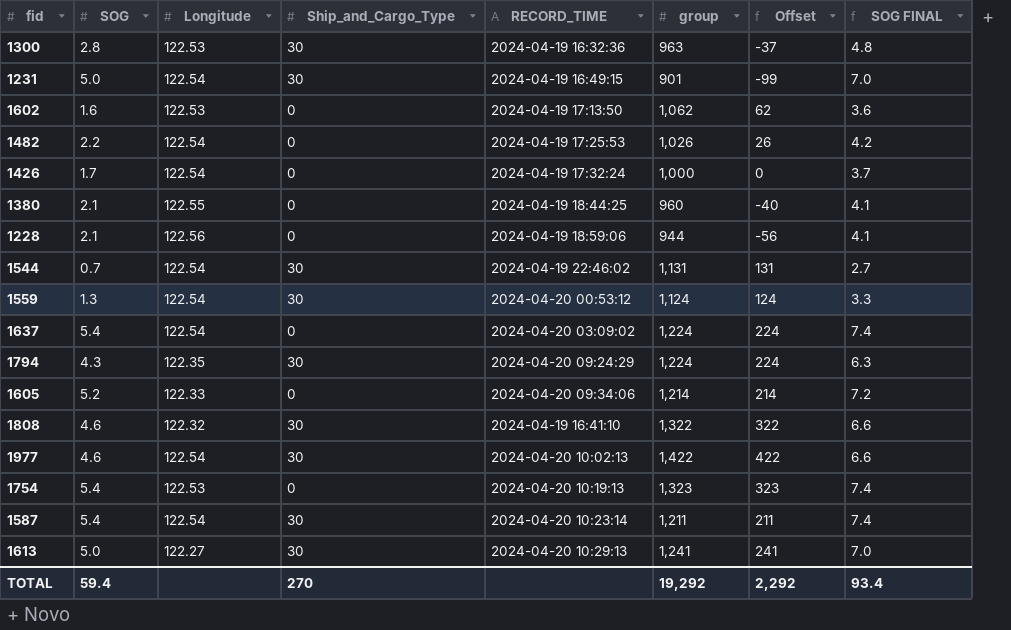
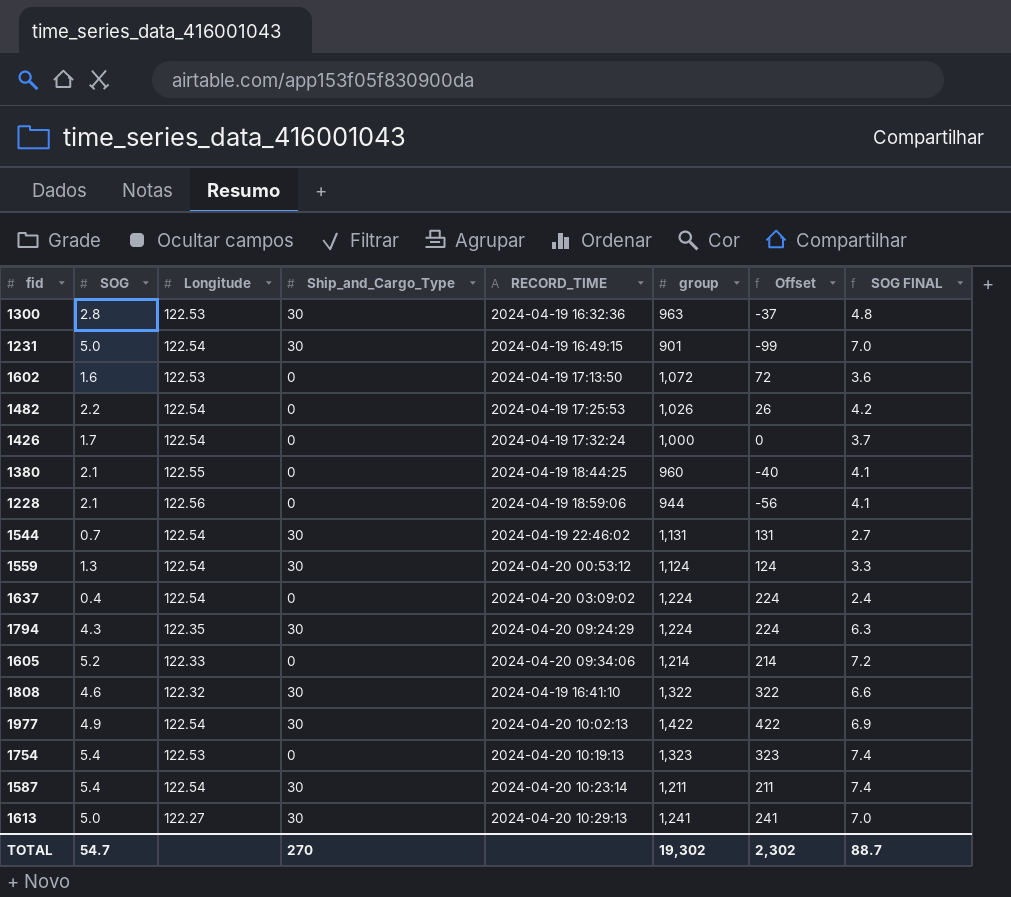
1602 | group: 1,062 -> 1,072
1602 | Offset: 62 -> 72
1637 | SOG: 5.4 -> 0.4
1637 | SOG FINAL: 7.4 -> 2.4
1977 | SOG: 4.6 -> 4.9
1977 | SOG FINAL: 6.6 -> 6.9
TOTAL | SOG: 59.4 -> 54.7
TOTAL | group: 19,292 -> 19,302
TOTAL | Offset: 2,292 -> 2,302
TOTAL | SOG FINAL: 93.4 -> 88.7

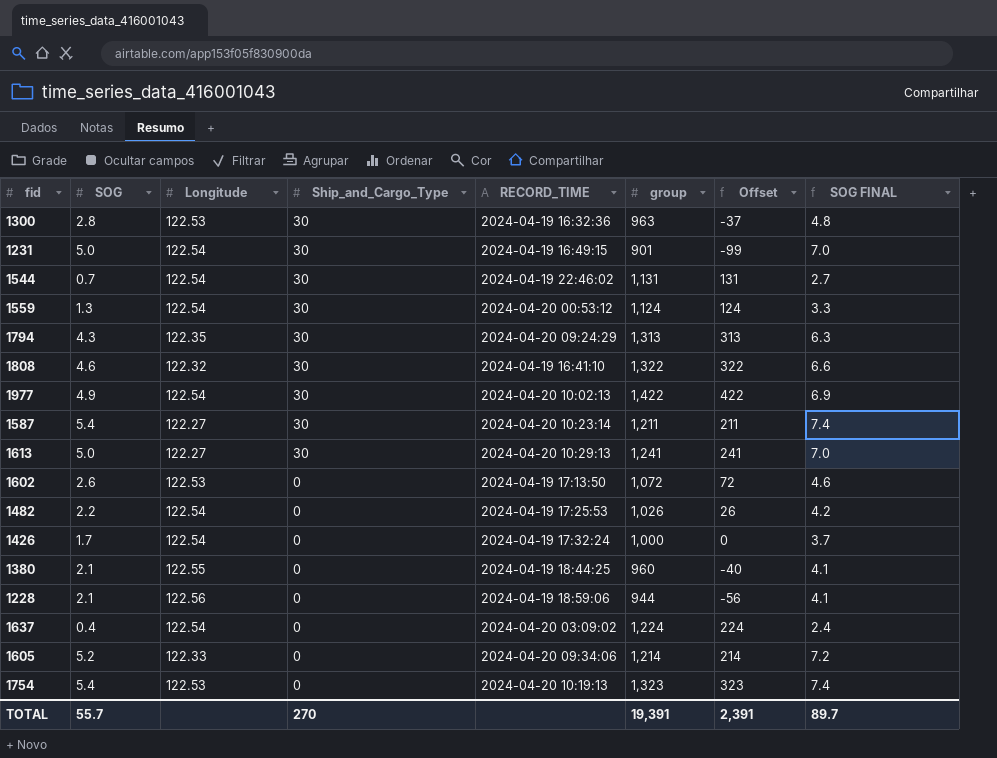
row order: none -> Ship_and_Cargo_Type descending
1794 | group: 1,224 -> 1,313
1794 | Offset: 224 -> 313
1587 | Longitude: 122.54 -> 122.27
1602 | SOG: 1.6 -> 2.6
1602 | SOG FINAL: 3.6 -> 4.6
TOTAL | SOG: 54.7 -> 55.7
TOTAL | group: 19,302 -> 19,391
TOTAL | Offset: 2,302 -> 2,391
TOTAL | SOG FINAL: 88.7 -> 89.7

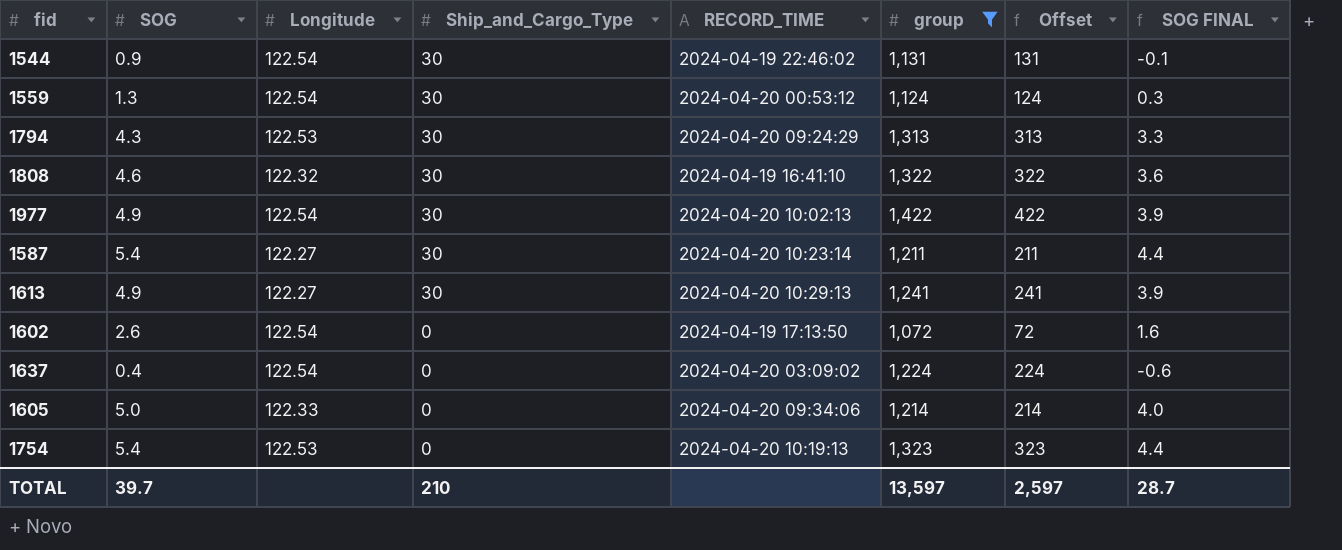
filter: none -> group >= 1,072
column SOG FINAL | formula: [SOG] + 2 -> [SOG] - 1
1544 | SOG: 0.7 -> 0.9
1794 | Longitude: 122.35 -> 122.53
1613 | SOG: 5.0 -> 4.9
1602 | Longitude: 122.53 -> 122.54
1605 | SOG: 5.2 -> 5.0
TOTAL | SOG: 55.7 -> 39.7
TOTAL | Ship_and_Cargo_Type: 270 -> 210
TOTAL | group: 19,391 -> 13,597
TOTAL | Offset: 2,391 -> 2,597
TOTAL | SOG FINAL: 89.7 -> 28.7

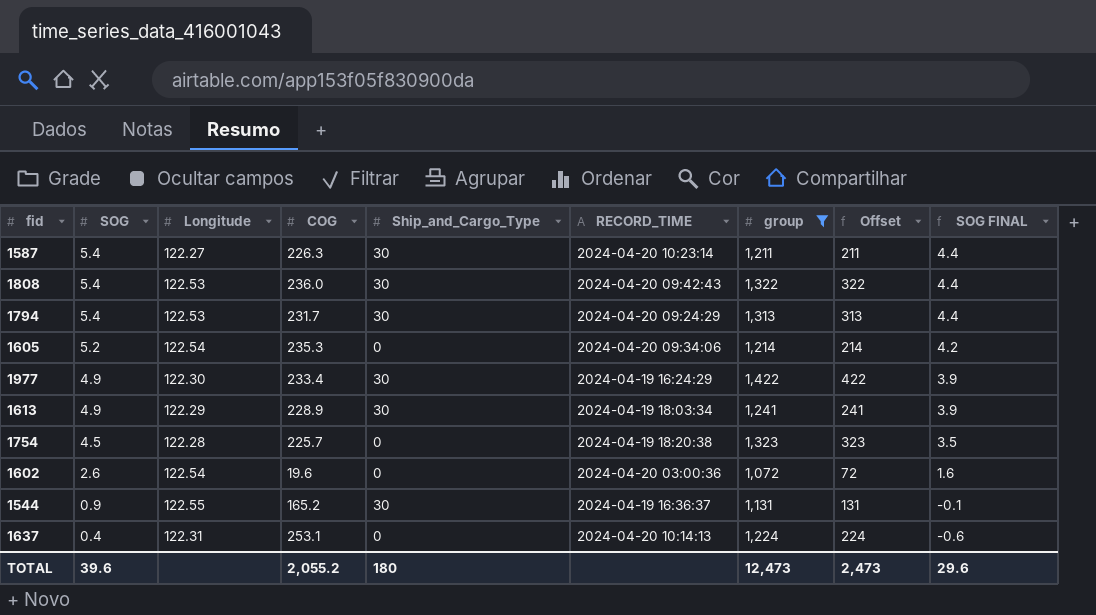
row order: Ship_and_Cargo_Type descending -> SOG descending
column COG | position: none -> 4
row 1559: 1.3 | 122.54 | 30 | 2024-04-20 00:53:12 | 1,124 | 124 | 0.3 -> none
1808 | SOG: 4.6 -> 5.4
1808 | Longitude: 122.32 -> 122.53
1808 | RECORD_TIME: 2024-04-19 16:41:10 -> 2024-04-20 09:42:43
1808 | SOG FINAL: 3.6 -> 4.4
1794 | SOG: 4.3 -> 5.4
1794 | SOG FINAL: 3.3 -> 4.4
1605 | SOG: 5.0 -> 5.2
1605 | Longitude: 122.33 -> 122.54
1605 | SOG FINAL: 4.0 -> 4.2
1977 | Longitude: 122.54 -> 122.30
1977 | RECORD_TIME: 2024-04-20 10:02:13 -> 2024-04-19 16:24:29
1613 | Longitude: 122.27 -> 122.29
1613 | RECORD_TIME: 2024-04-20 10:29:13 -> 2024-04-19 18:03:34
1754 | SOG: 5.4 -> 4.5
1754 | Longitude: 122.53 -> 122.28
1754 | RECORD_TIME: 2024-04-20 10:19:13 -> 2024-04-19 18:20:38
1754 | SOG FINAL: 4.4 -> 3.5
1602 | RECORD_TIME: 2024-04-19 17:13:50 -> 2024-04-20 03:00:36
1544 | Longitude: 122.54 -> 122.55
1544 | RECORD_TIME: 2024-04-19 22:46:02 -> 2024-04-19 16:36:37
1637 | Longitude: 122.54 -> 122.31
1637 | RECORD_TIME: 2024-04-20 03:09:02 -> 2024-04-20 10:14:13
TOTAL | SOG: 39.7 -> 39.6
TOTAL | Ship_and_Cargo_Type: 210 -> 180
TOTAL | group: 13,597 -> 12,473
TOTAL | Offset: 2,597 -> 2,473
TOTAL | SOG FINAL: 28.7 -> 29.6

